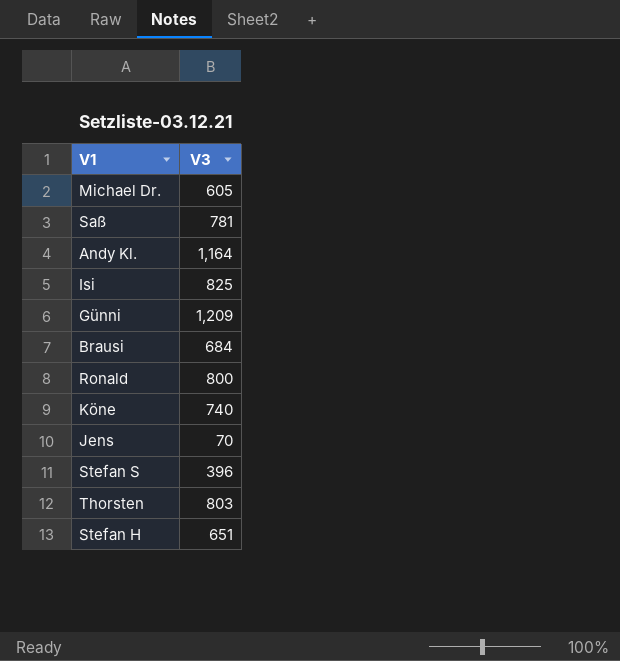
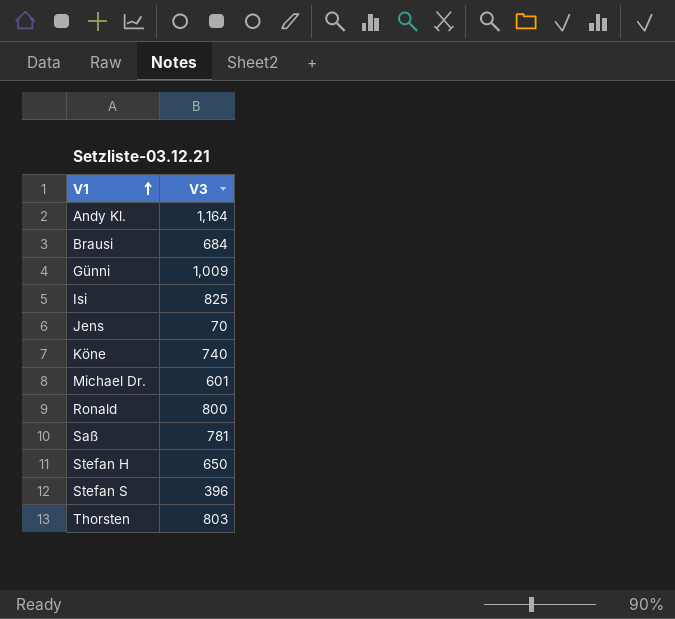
row order: none -> V1 ascending
Günni | V3: 1,209 -> 1,009
Michael Dr. | V3: 605 -> 601
Stefan H | V3: 651 -> 650

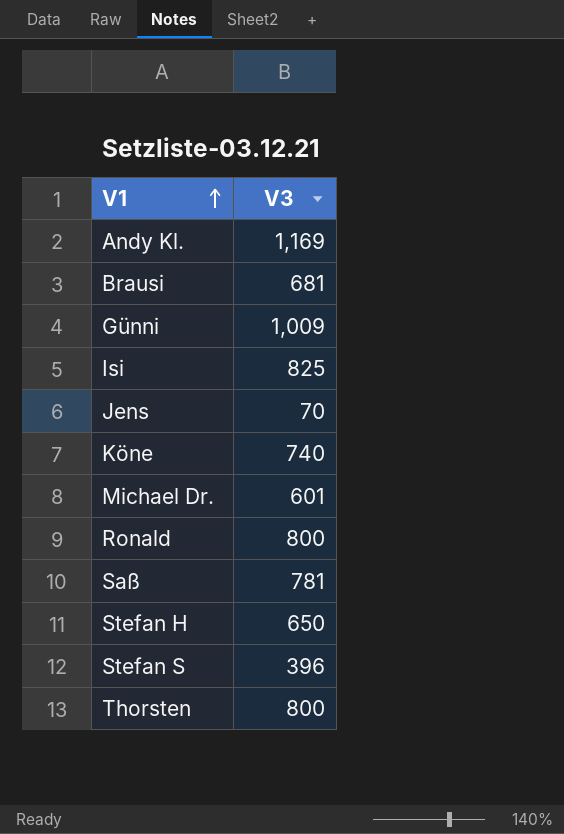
Andy Kl. | V3: 1,164 -> 1,169
Brausi | V3: 684 -> 681
Thorsten | V3: 803 -> 800

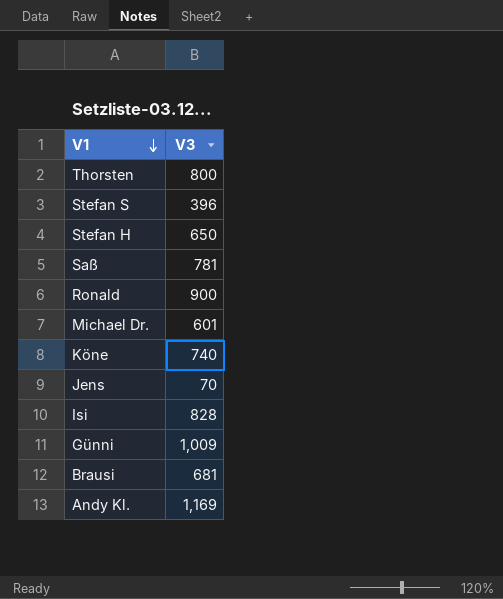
row order: V1 ascending -> V1 descending
Ronald | V3: 800 -> 900
Isi | V3: 825 -> 828

